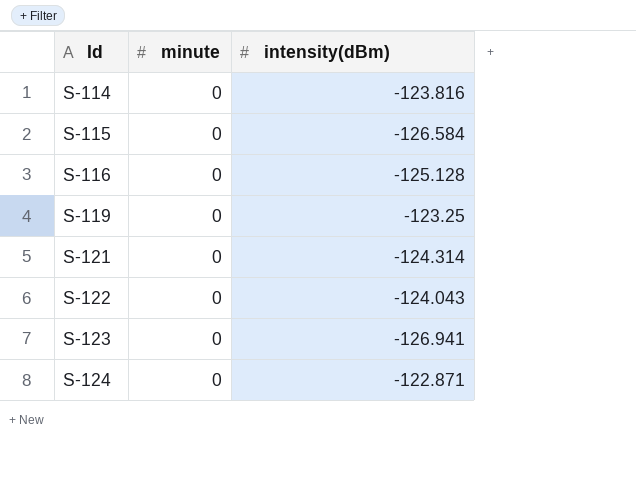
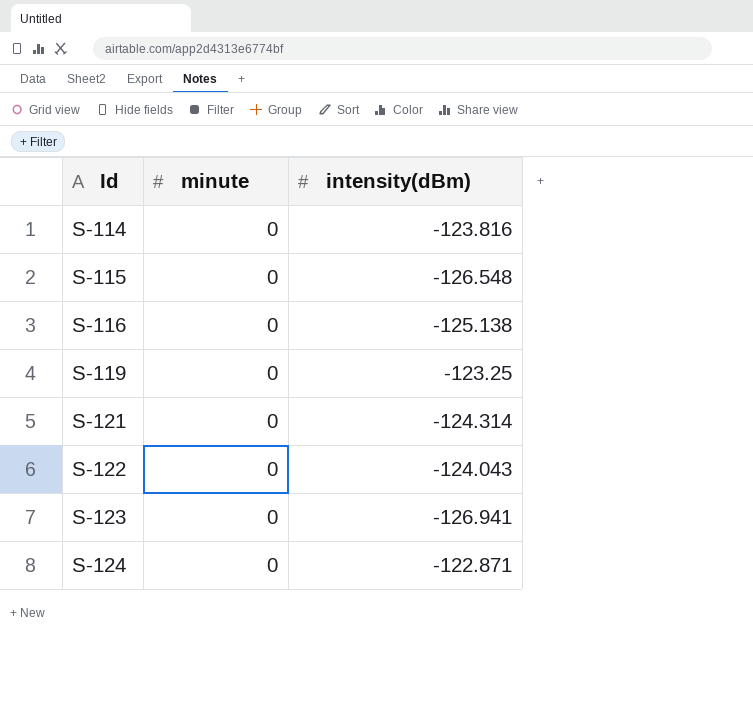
S-115 | intensity(dBm): -126.584 -> -126.548
S-116 | intensity(dBm): -125.128 -> -125.138

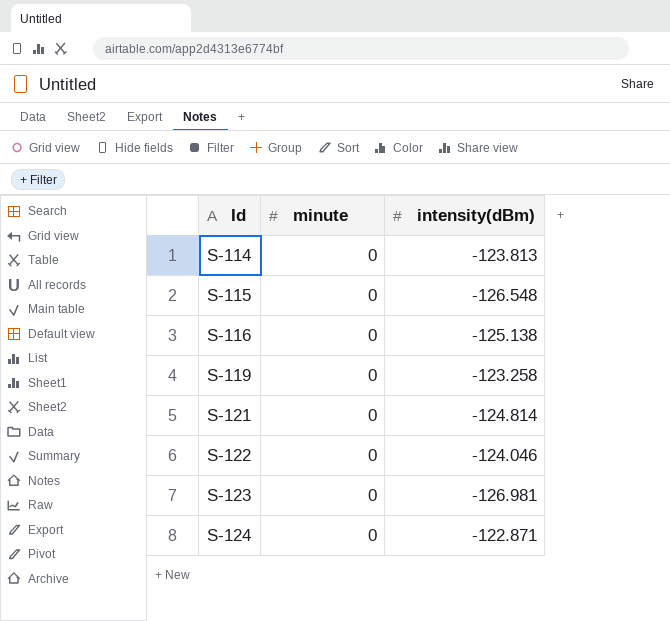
S-114 | intensity(dBm): -123.816 -> -123.813
S-119 | intensity(dBm): -123.25 -> -123.258
S-121 | intensity(dBm): -124.314 -> -124.814
S-122 | intensity(dBm): -124.043 -> -124.046
S-123 | intensity(dBm): -126.941 -> -126.981

